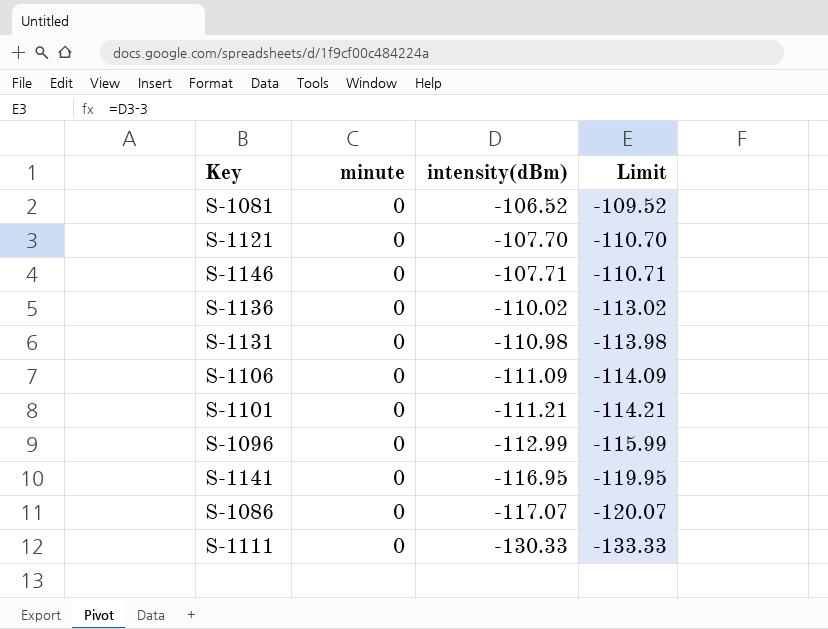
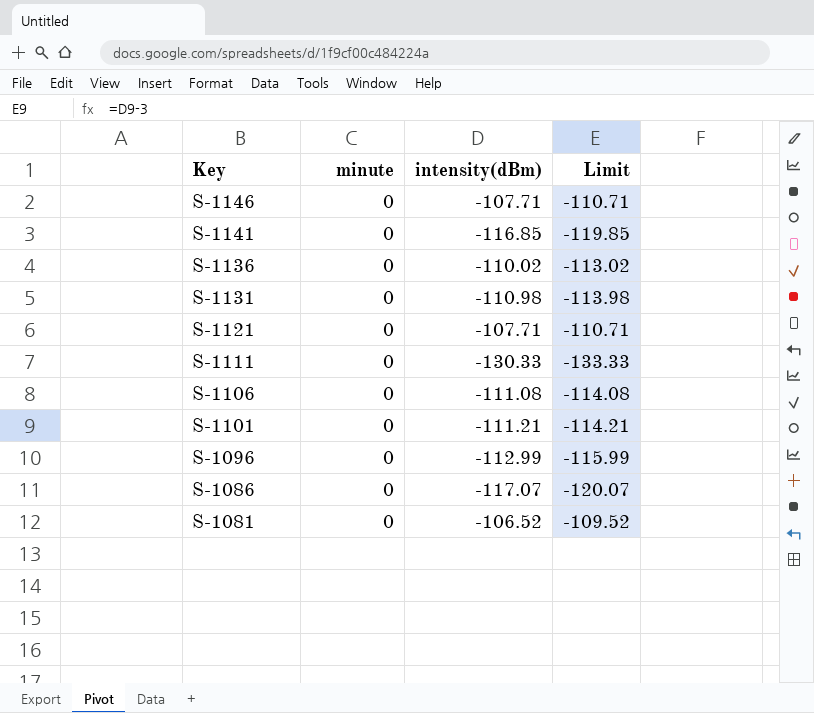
row order: intensity(dBm) descending -> Key descending
S-1141 | intensity(dBm): -116.95 -> -116.85
S-1141 | Limit: -119.95 -> -119.85
S-1121 | intensity(dBm): -107.70 -> -107.71
S-1121 | Limit: -110.70 -> -110.71
S-1106 | intensity(dBm): -111.09 -> -111.08
S-1106 | Limit: -114.09 -> -114.08

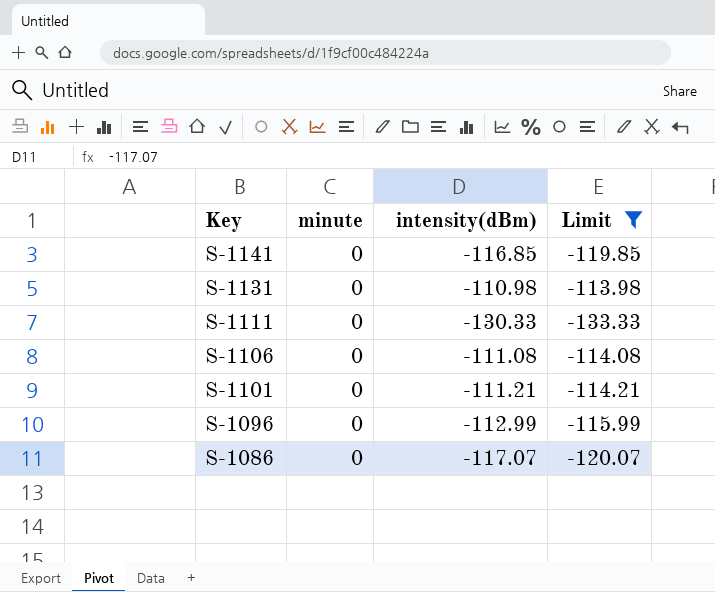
filter: none -> Limit <= -113.98

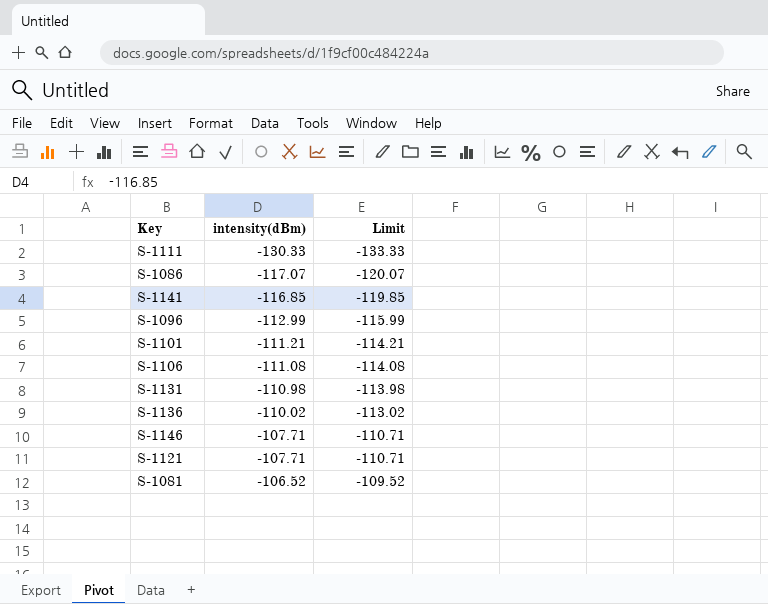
filter: Limit <= -113.98 -> none
row order: Key descending -> intensity(dBm) ascending
column minute | position: 2 -> none

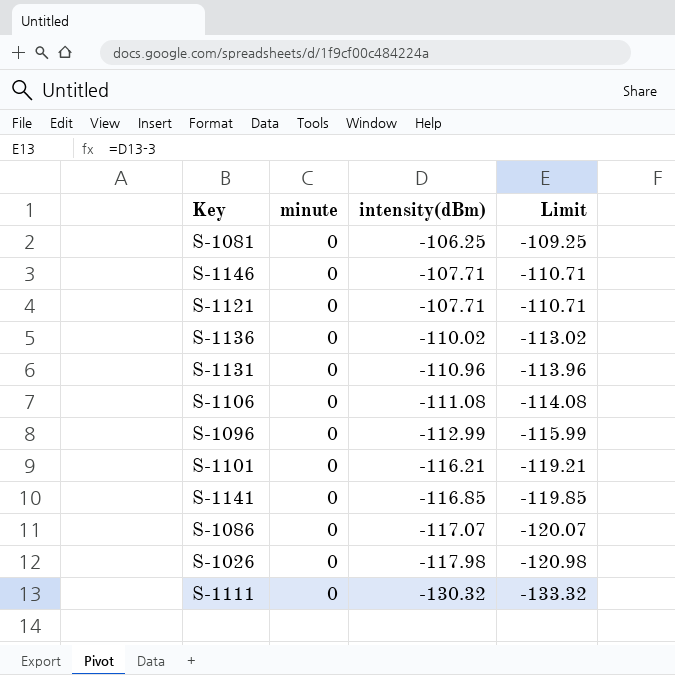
row order: intensity(dBm) ascending -> intensity(dBm) descending
column minute | position: none -> 2
S-1081 | intensity(dBm): -106.52 -> -106.25
S-1081 | Limit: -109.52 -> -109.25
S-1131 | intensity(dBm): -110.98 -> -110.96
S-1131 | Limit: -113.98 -> -113.96
S-1101 | intensity(dBm): -111.21 -> -116.21
S-1101 | Limit: -114.21 -> -119.21
row S-1026: none -> 0 | -117.98 | -120.98
S-1111 | intensity(dBm): -130.33 -> -130.32
S-1111 | Limit: -133.33 -> -133.32

